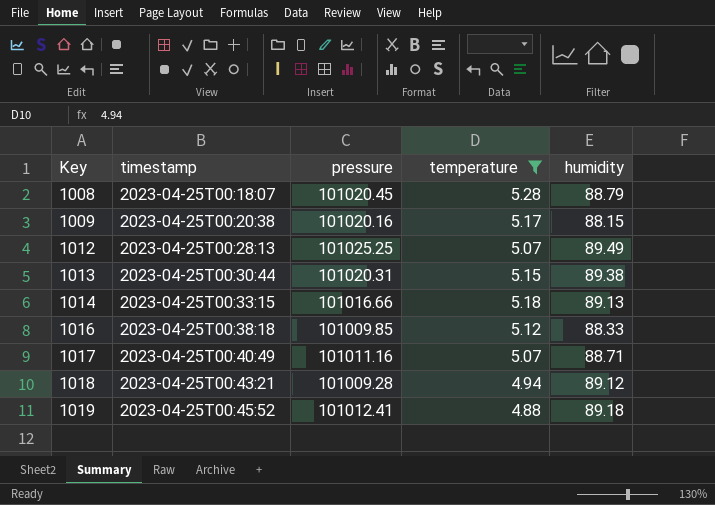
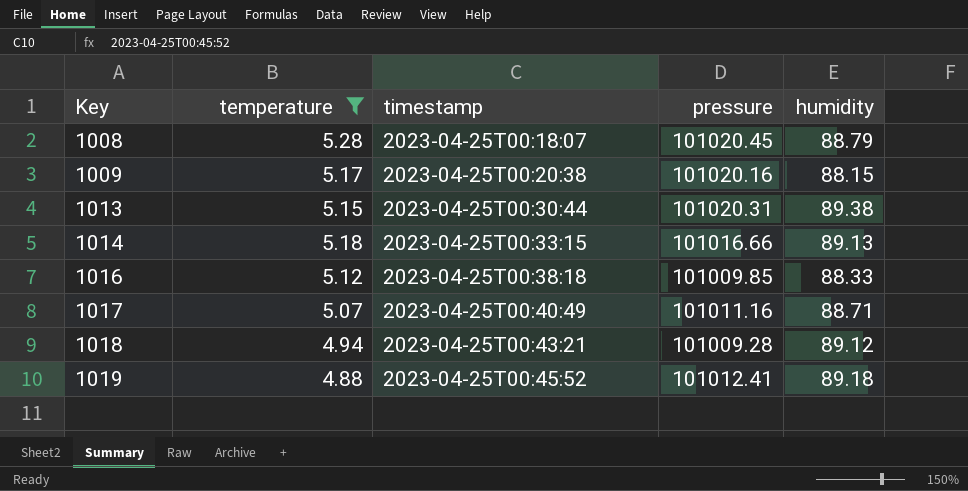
column temperature | position: 4 -> 2
row 1012: 2023-04-25T00:28:13 | 101025.25 | 5.07 | 89.49 -> none

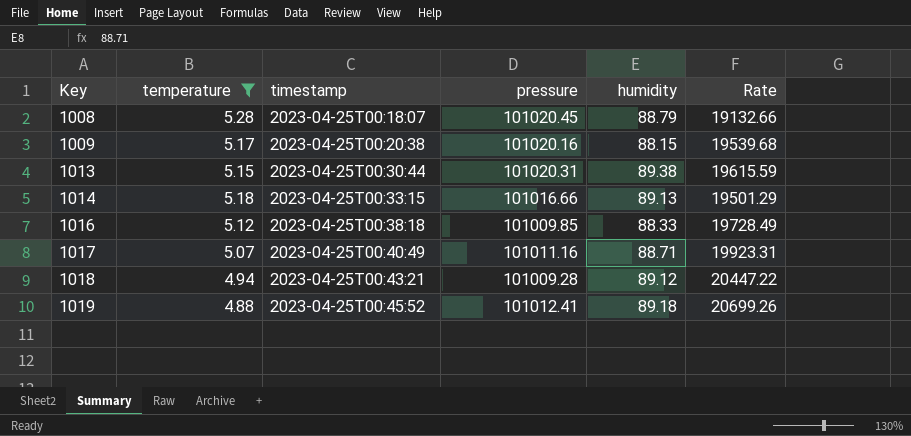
column Rate | formula: none -> [pressure] / [temperature]

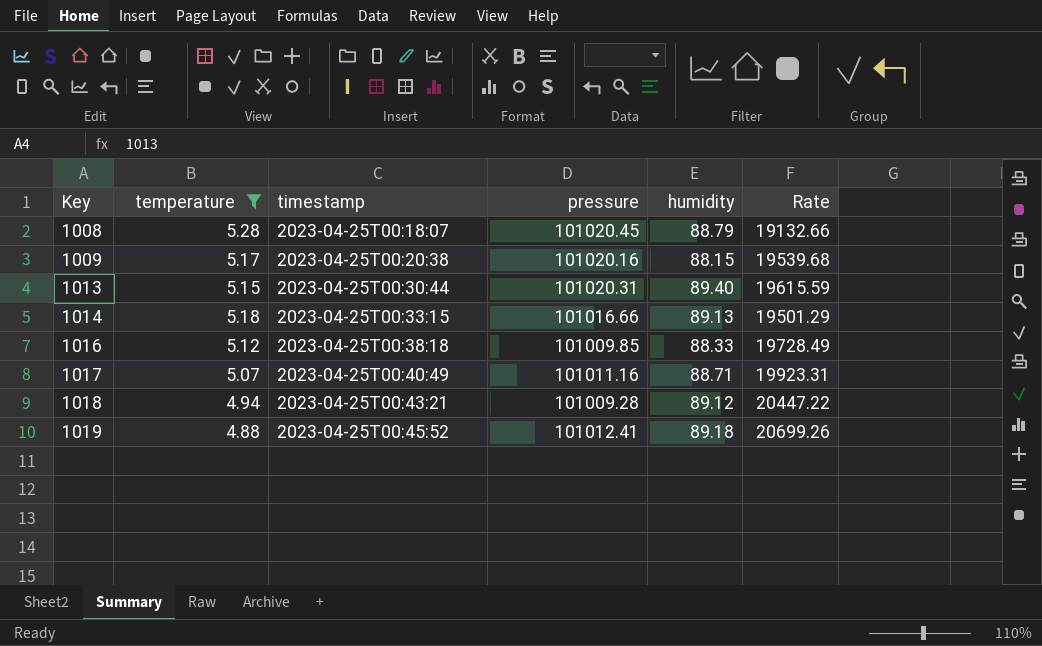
1013 | humidity: 89.38 -> 89.40

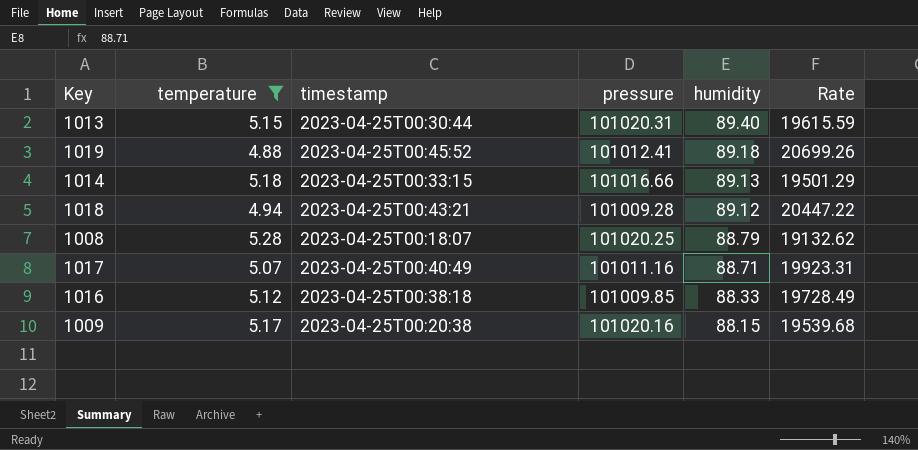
row order: Key ascending -> humidity descending
1008 | pressure: 101020.45 -> 101020.25
1008 | Rate: 19132.66 -> 19132.62

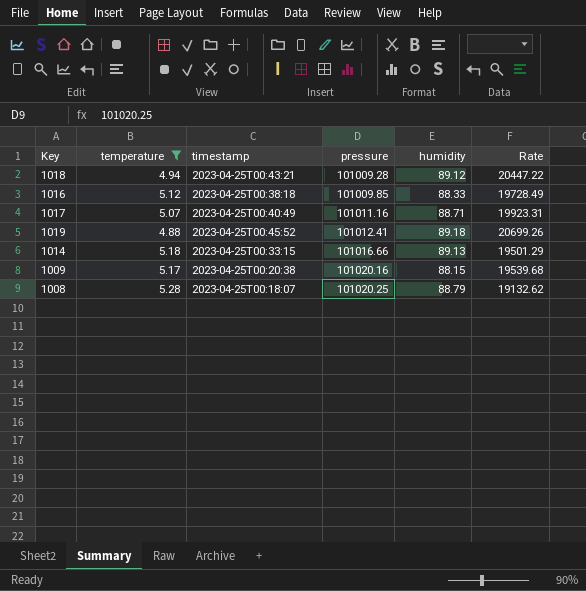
row order: humidity descending -> pressure ascending
row 1013: 5.15 | 2023-04-25T00:30:44 | 101020.31 | 89.40 | 19615.59 -> none

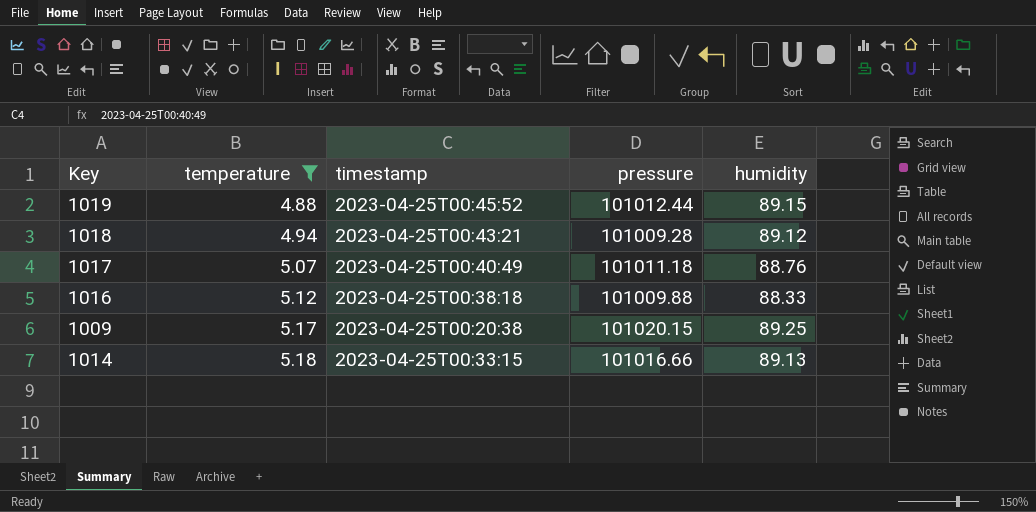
row order: pressure ascending -> temperature ascending
column Rate | formula: [pressure] / [temperature] -> none
row 1008: 5.28 | 2023-04-25T00:18:07 | 101020.25 | 88.79 | 19132.62 -> none
1019 | pressure: 101012.41 -> 101012.44
1019 | humidity: 89.18 -> 89.15
1017 | pressure: 101011.16 -> 101011.18
1017 | humidity: 88.71 -> 88.76
1016 | pressure: 101009.85 -> 101009.88
1009 | pressure: 101020.16 -> 101020.15
1009 | humidity: 88.15 -> 89.25

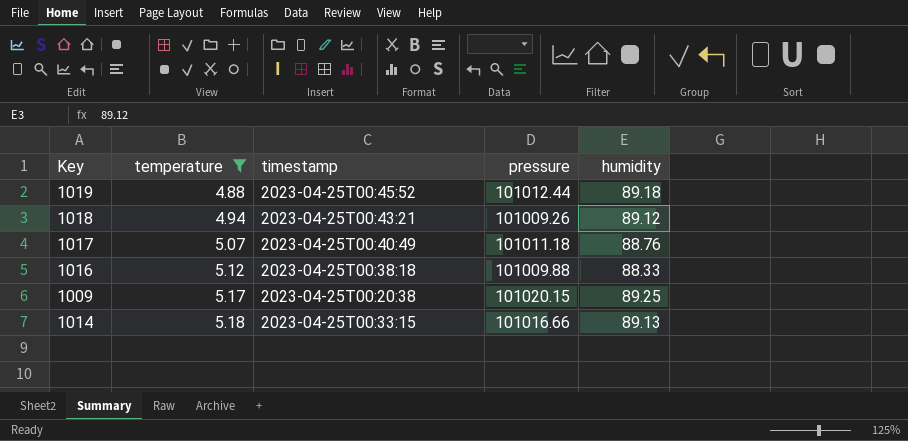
1019 | humidity: 89.15 -> 89.18
1018 | pressure: 101009.28 -> 101009.26

